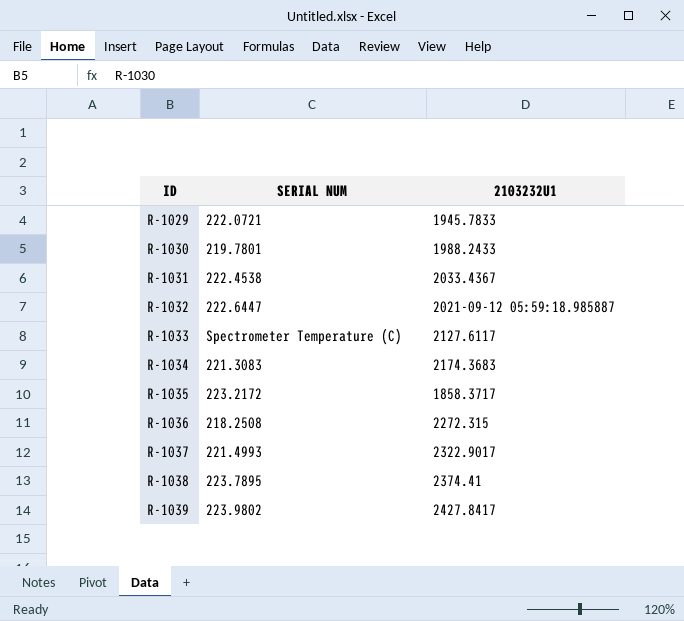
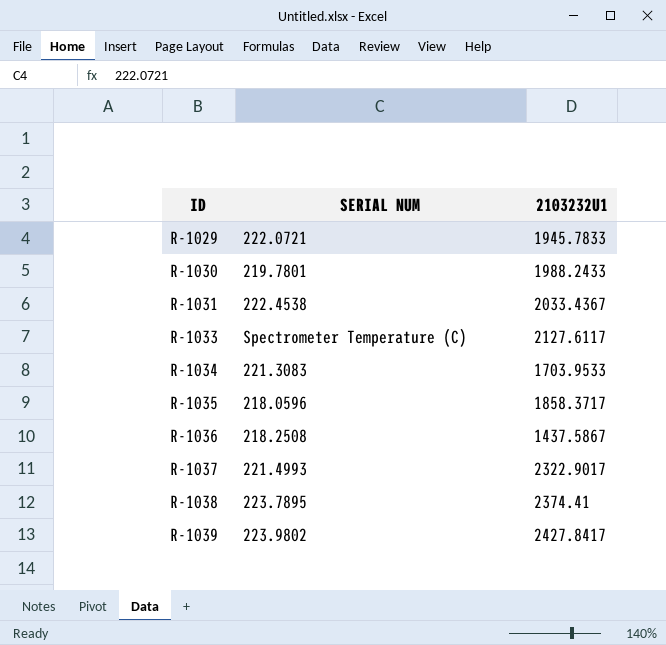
row R-1032: 222.6447 | 2021-09-12 05:59:18.985887 -> none
R-1034 | 2103232U1: 2174.3683 -> 1703.9533
R-1035 | SERIAL NUM: 223.2172 -> 218.0596
R-1036 | 2103232U1: 2272.315 -> 1437.5867

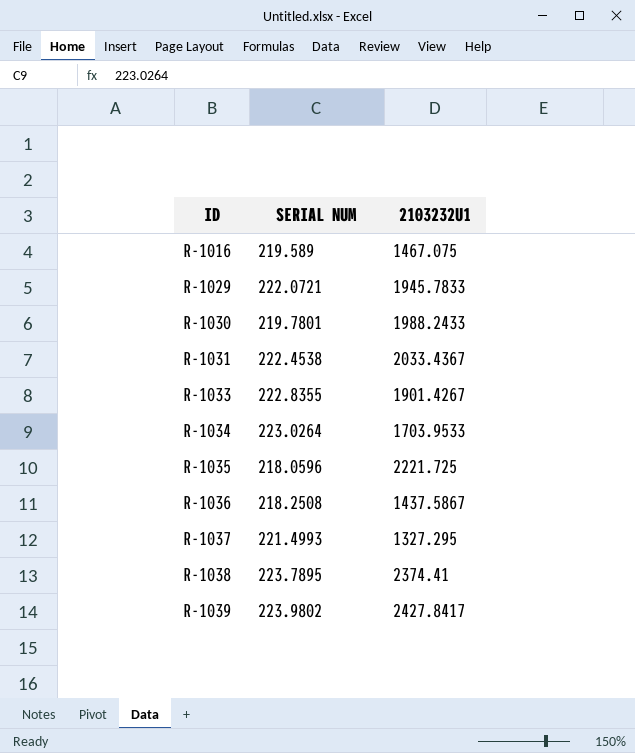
row R-1016: none -> 219.589 | 1467.075
R-1033 | SERIAL NUM: Spectrometer Temperature (C) -> 222.8355
R-1033 | 2103232U1: 2127.6117 -> 1901.4267
R-1034 | SERIAL NUM: 221.3083 -> 223.0264
R-1035 | 2103232U1: 1858.3717 -> 2221.725
R-1037 | 2103232U1: 2322.9017 -> 1327.295

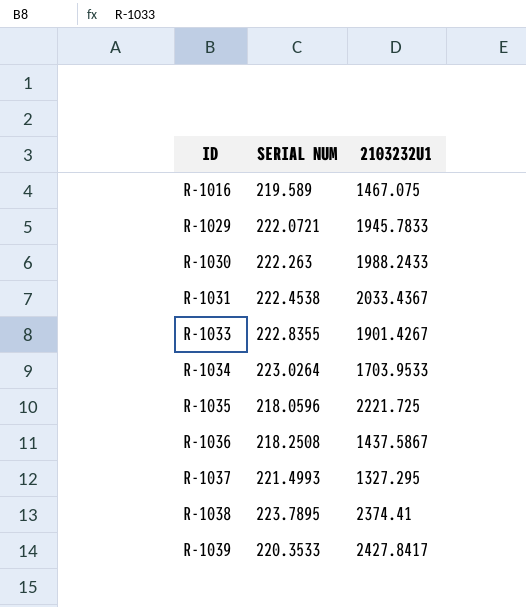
R-1030 | SERIAL NUM: 219.7801 -> 222.263
R-1039 | SERIAL NUM: 223.9802 -> 220.3533

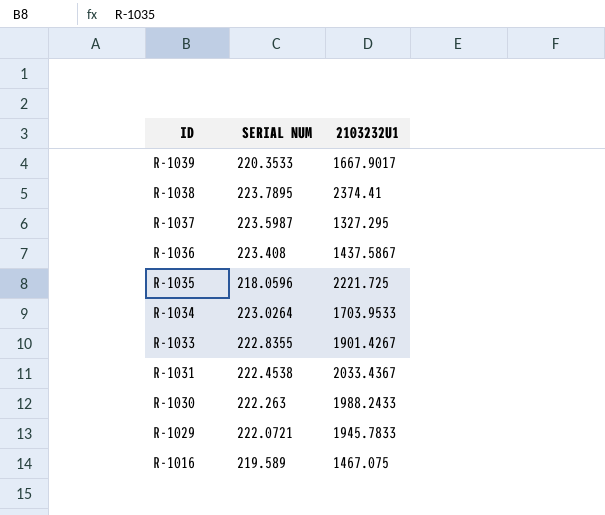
row order: ID ascending -> ID descending
R-1039 | 2103232U1: 2427.8417 -> 1667.9017
R-1037 | SERIAL NUM: 221.4993 -> 223.5987
R-1036 | SERIAL NUM: 218.2508 -> 223.408

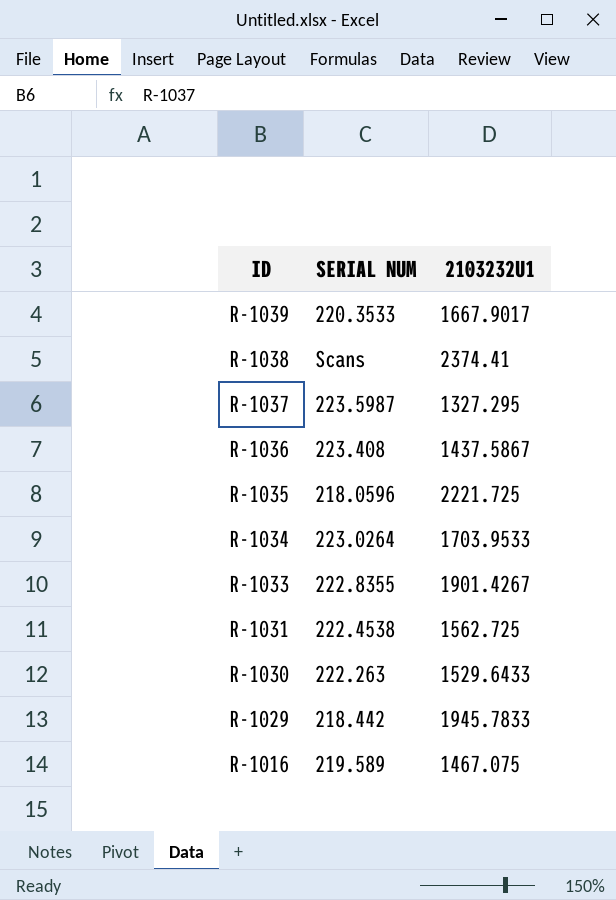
R-1038 | SERIAL NUM: 223.7895 -> Scans
R-1031 | 2103232U1: 2033.4367 -> 1562.725
R-1030 | 2103232U1: 1988.2433 -> 1529.6433
R-1029 | SERIAL NUM: 222.0721 -> 218.442

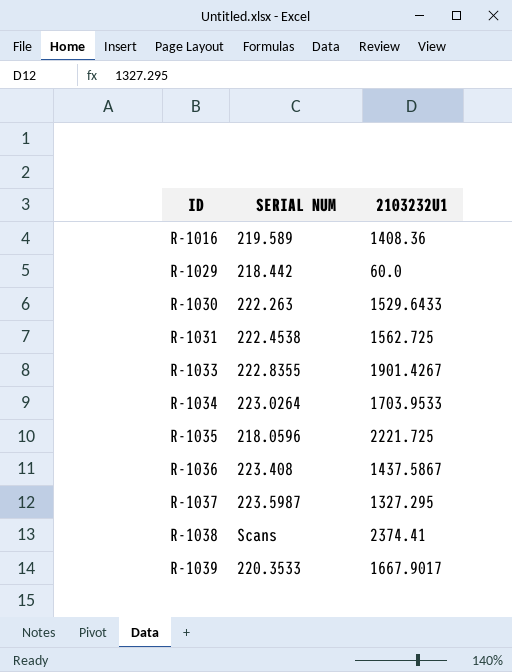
row order: ID descending -> ID ascending
R-1016 | 2103232U1: 1467.075 -> 1408.36
R-1029 | 2103232U1: 1945.7833 -> 60.0

